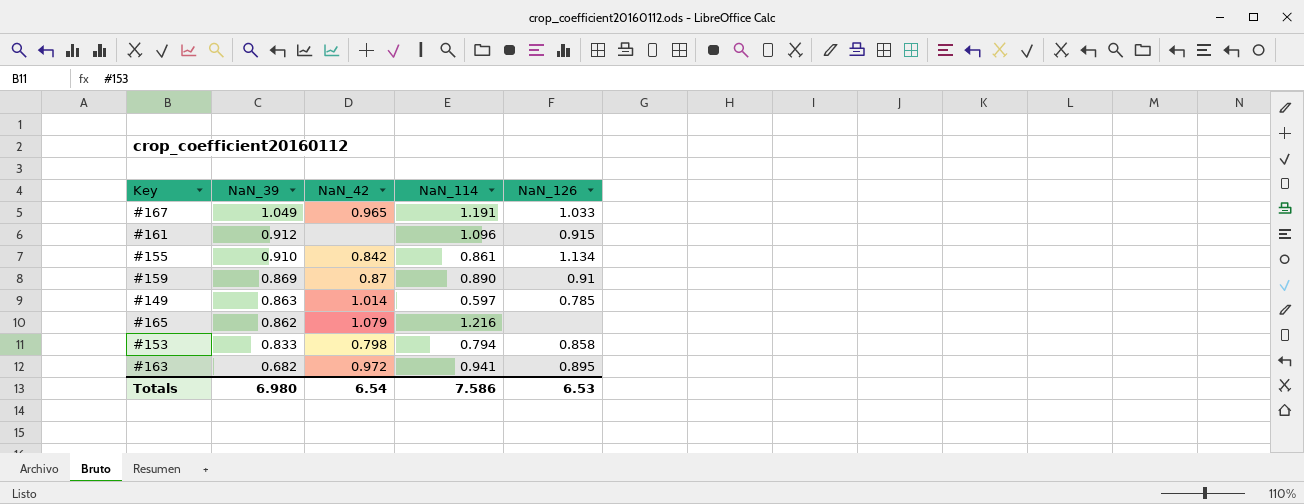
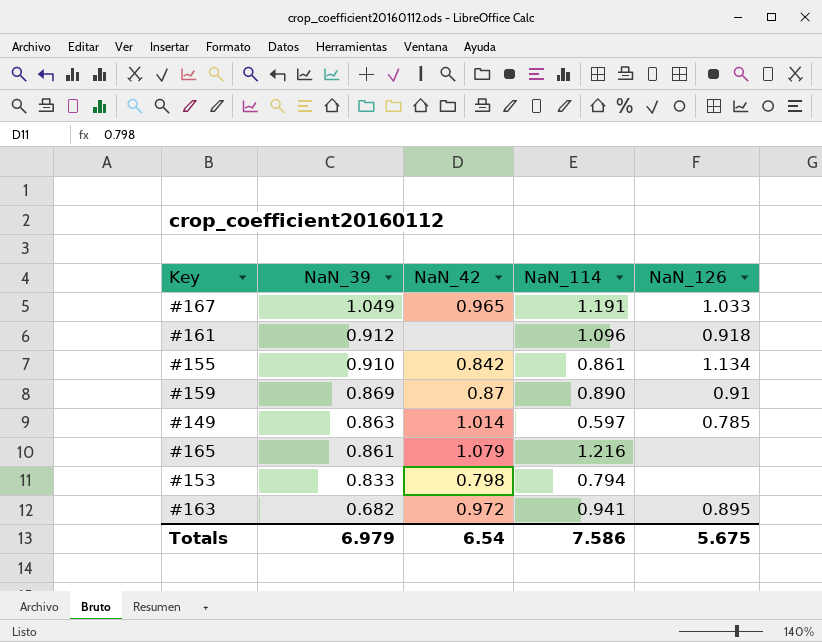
#161 | NaN_126: 0.915 -> 0.918
#165 | NaN_39: 0.862 -> 0.861
#153 | NaN_126: 0.858 -> none
Totals | NaN_39: 6.980 -> 6.979
Totals | NaN_126: 6.53 -> 5.675

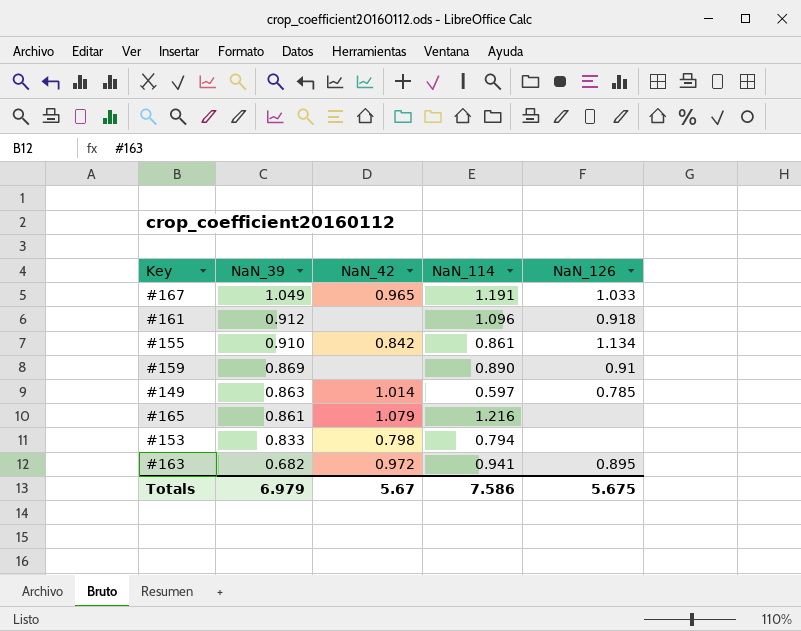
#159 | NaN_42: 0.87 -> none
Totals | NaN_42: 6.54 -> 5.67

